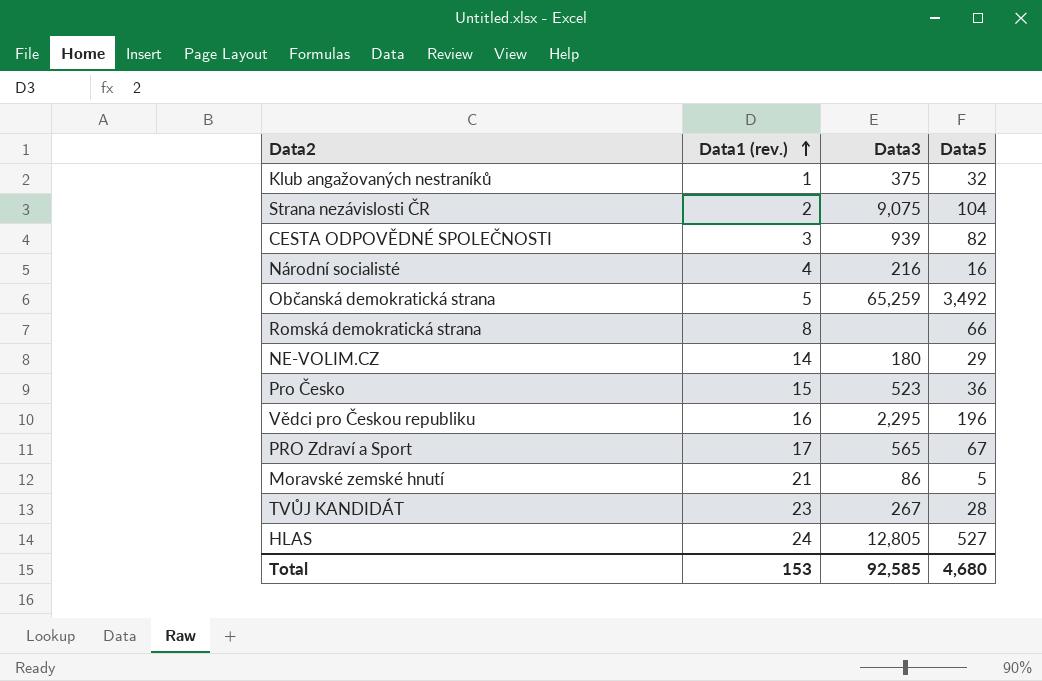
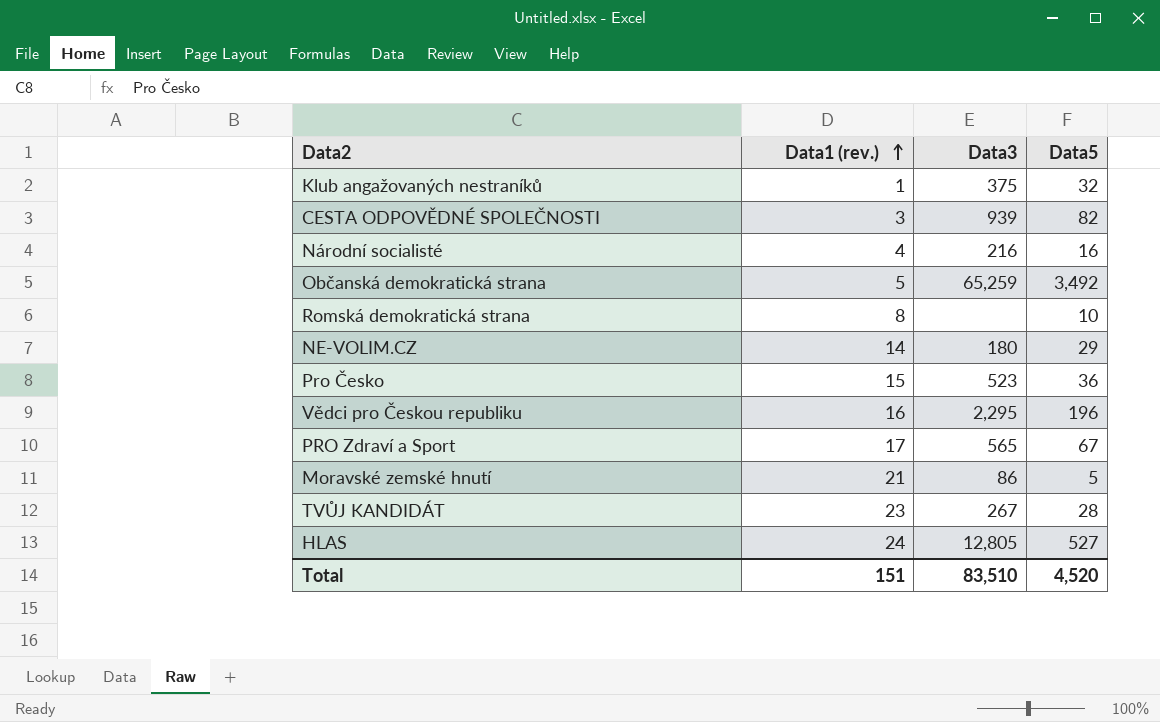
row Strana nezávislosti ČR: 2 | 9,075 | 104 -> none
Romská demokratická strana | Data5: 66 -> 10
Total | Data1 (rev.): 153 -> 151
Total | Data3: 92,585 -> 83,510
Total | Data5: 4,680 -> 4,520

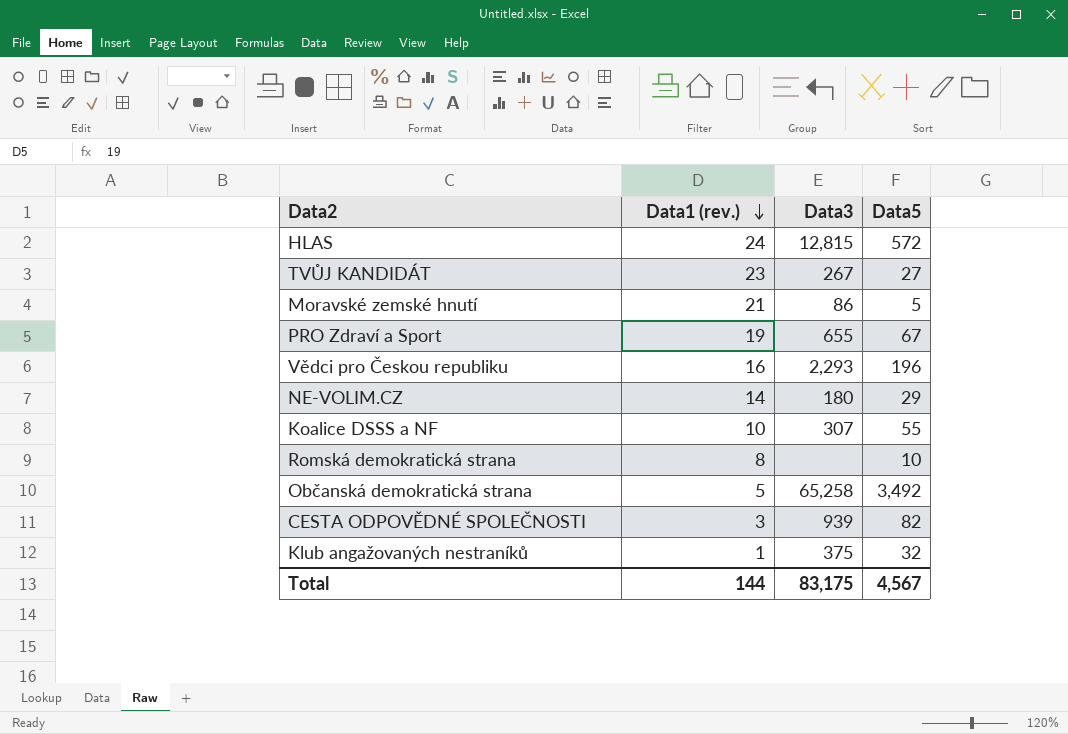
row order: Data1 (rev.) ascending -> Data1 (rev.) descending
row Národní socialisté: 4 | 216 | 16 -> none
row Pro Česko: 15 | 523 | 36 -> none
HLAS | Data3: 12,805 -> 12,815
HLAS | Data5: 527 -> 572
TVŮJ KANDIDÁT | Data5: 28 -> 27
PRO Zdraví a Sport | Data1 (rev.): 17 -> 19
PRO Zdraví a Sport | Data3: 565 -> 655
Vědci pro Českou republiku | Data3: 2,295 -> 2,293
row Koalice DSSS a NF: none -> 10 | 307 | 55
Občanská demokratická strana | Data3: 65,259 -> 65,258
Total | Data1 (rev.): 151 -> 144
Total | Data3: 83,510 -> 83,175
Total | Data5: 4,520 -> 4,567

